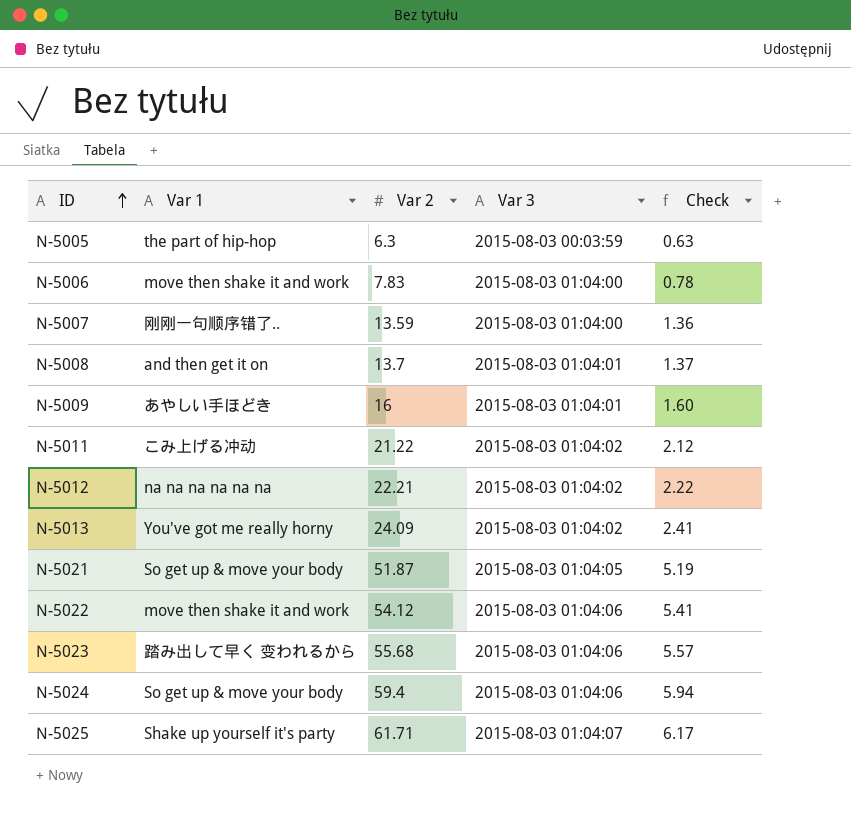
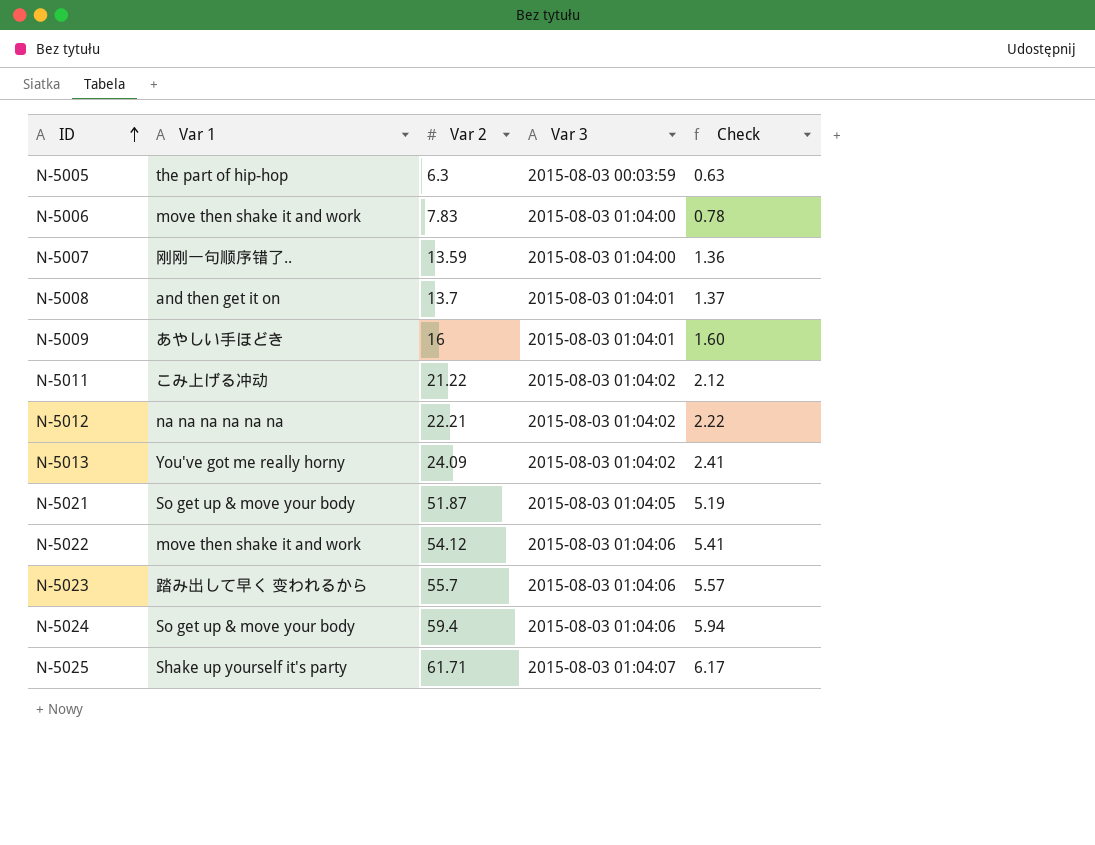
N-5023 | Var 2: 55.68 -> 55.7

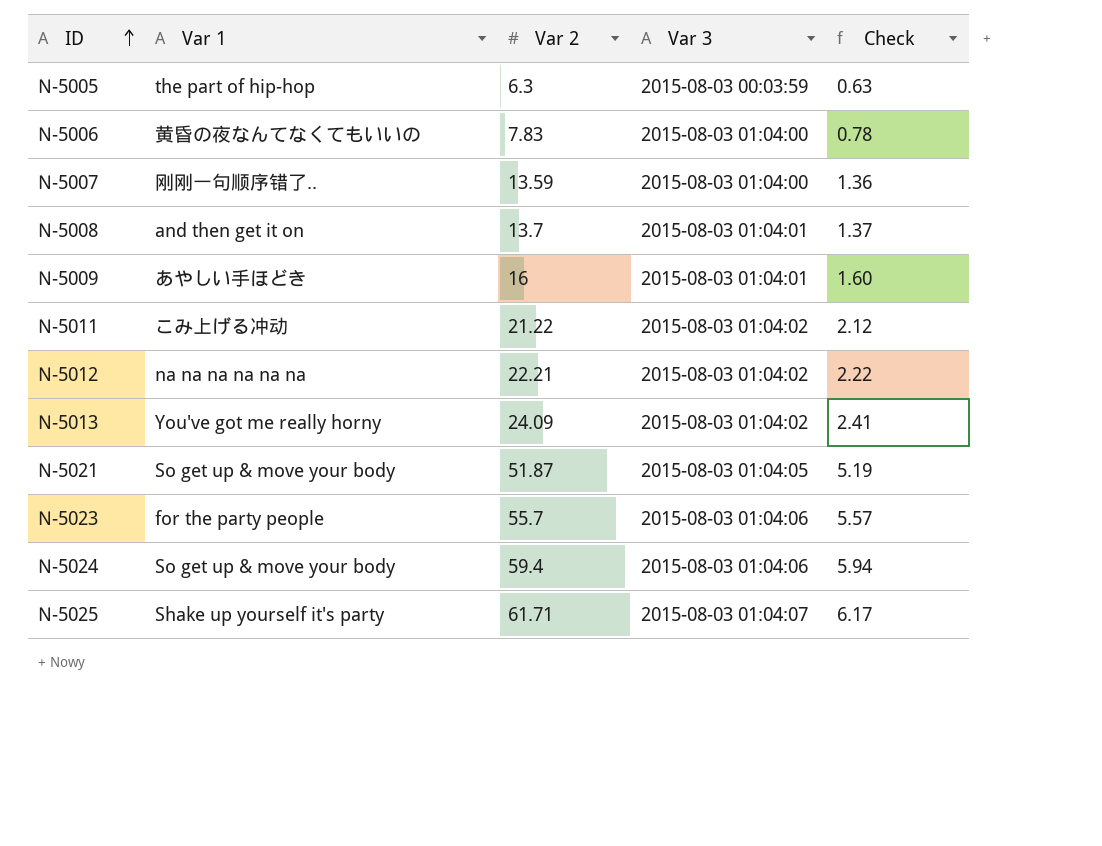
row N-5022: move then shake it and work | 54.12 | 2015-08-03 01:04:06 | 5.41 -> none
N-5006 | Var 1: move then shake it and work -> 黄昏の夜なんてなくてもいいの
N-5023 | Var 1: 踏み出して早く 变われるから -> for the party people

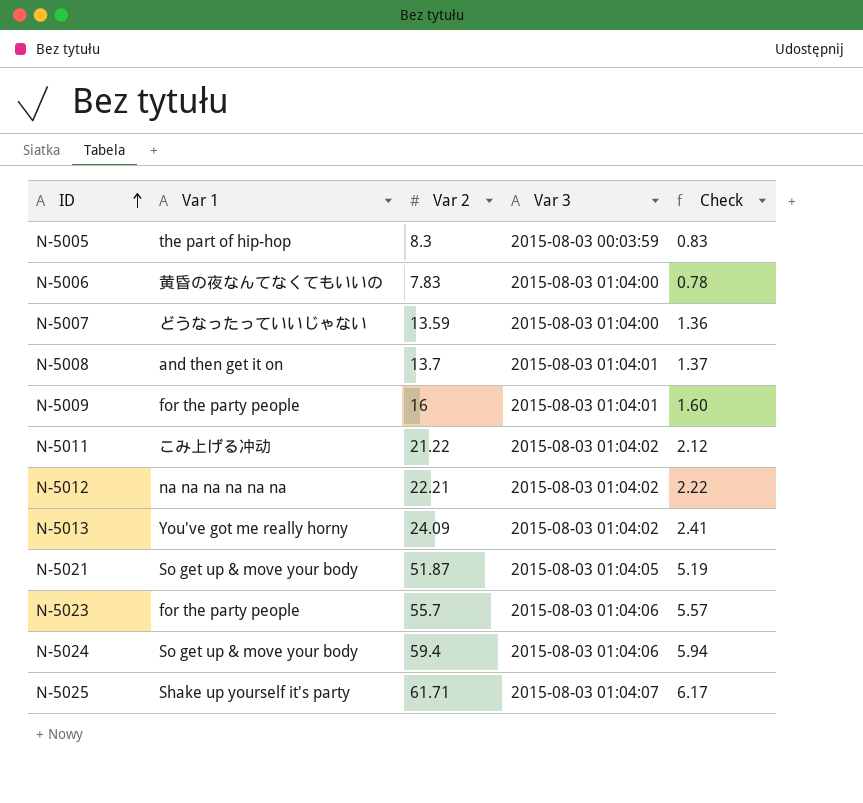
N-5005 | Var 2: 6.3 -> 8.3
N-5005 | Check: 0.63 -> 0.83
N-5007 | Var 1: 刚刚一句顺序错了.. -> どうなったっていいじゃない
N-5009 | Var 1: あやしい手ほどき -> for the party people

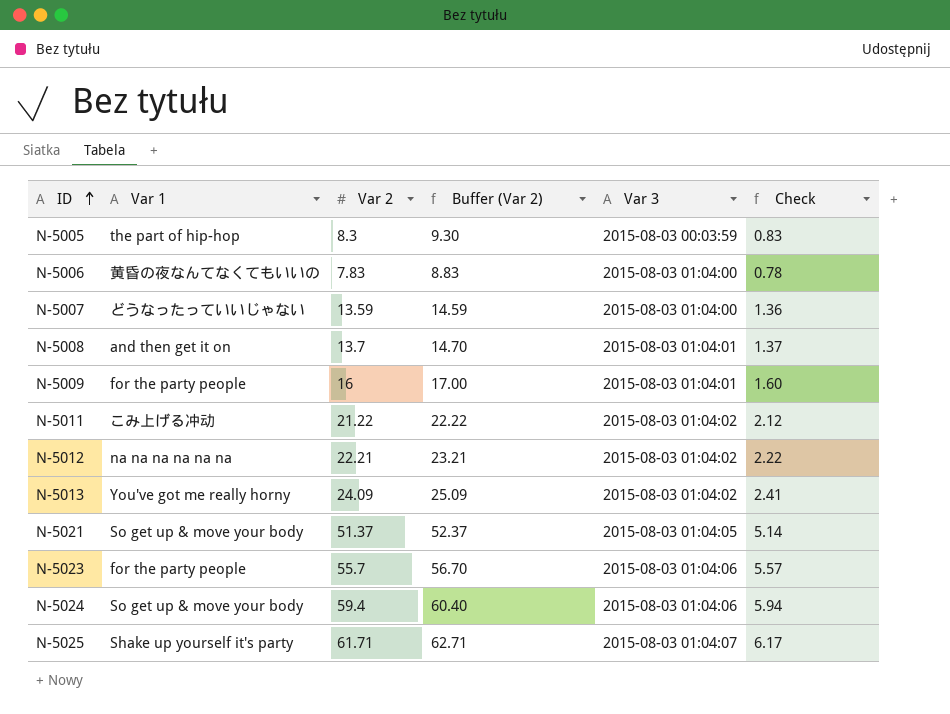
column Buffer (Var 2) | formula: none -> [Var 2] + 1
N-5021 | Var 2: 51.87 -> 51.37
N-5021 | Check: 5.19 -> 5.14

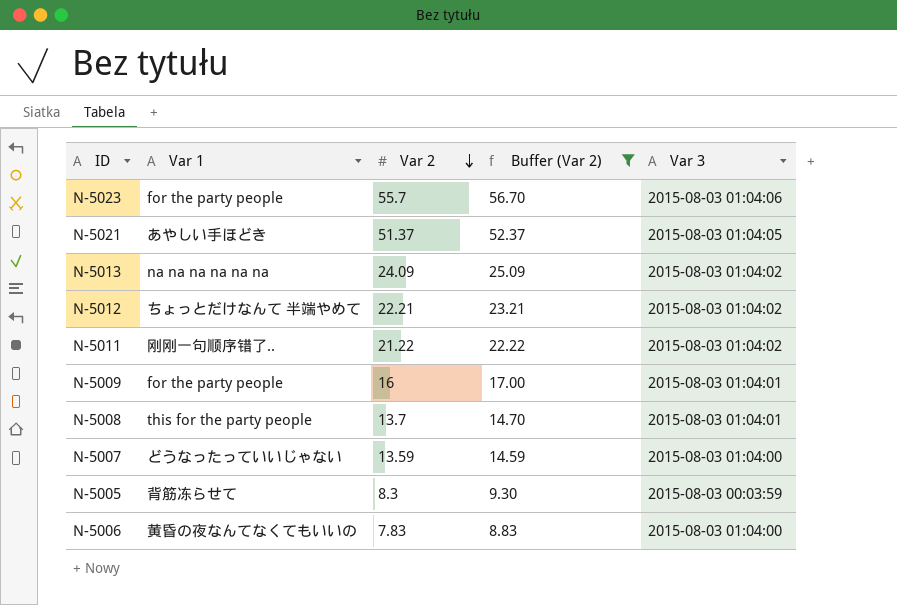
filter: none -> Buffer (Var 2) <= 56.70
row order: ID ascending -> Var 2 descending
column Check | formula: [Var 2] * 0.1 -> none
N-5021 | Var 1: So get up & move your body -> あやしい手ほどき
N-5013 | Var 1: You've got me really horny -> na na na na na na
N-5012 | Var 1: na na na na na na -> ちょっとだけなんて 半端やめて
N-5011 | Var 1: こみ上げる冲动 -> 刚刚一句顺序错了..
N-5008 | Var 1: and then get it on -> this for the party people
N-5005 | Var 1: the part of hip-hop -> 背筋冻らせて

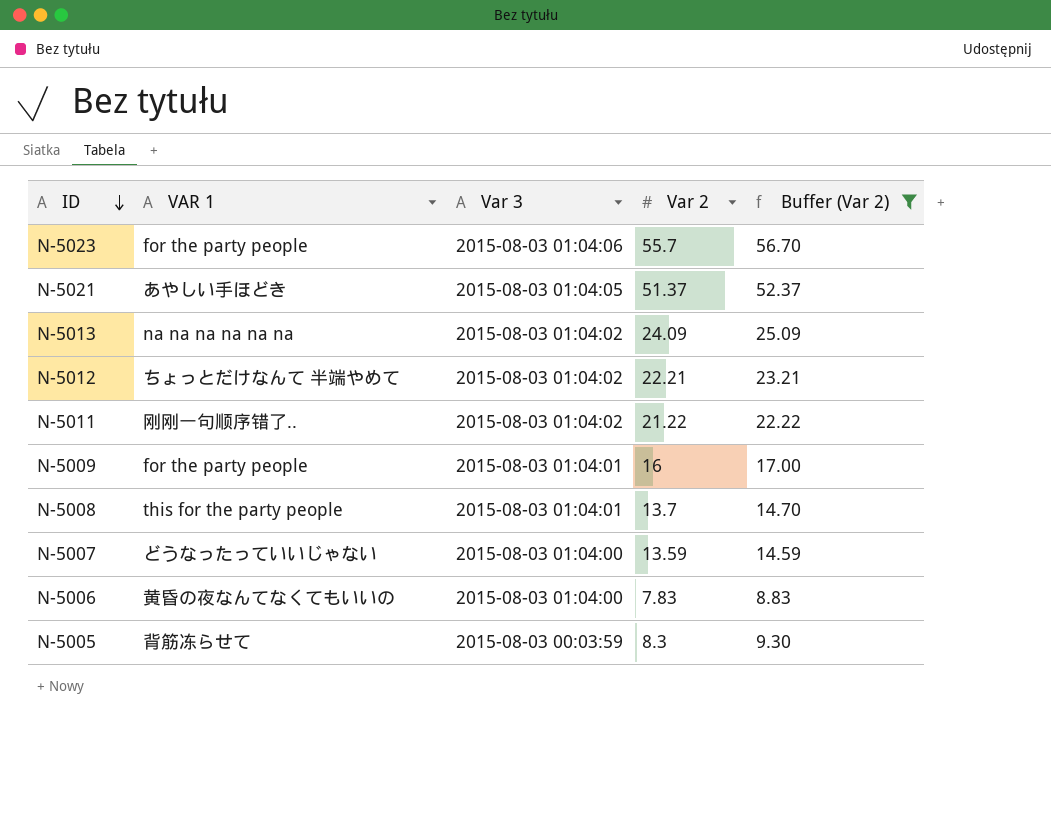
row order: Var 2 descending -> ID descending
column name: Var 1 -> VAR 1
column Var 3 | position: 5 -> 3

